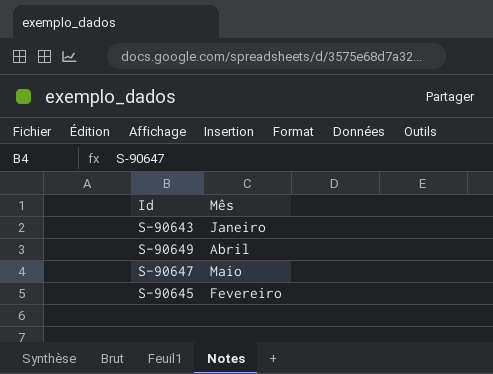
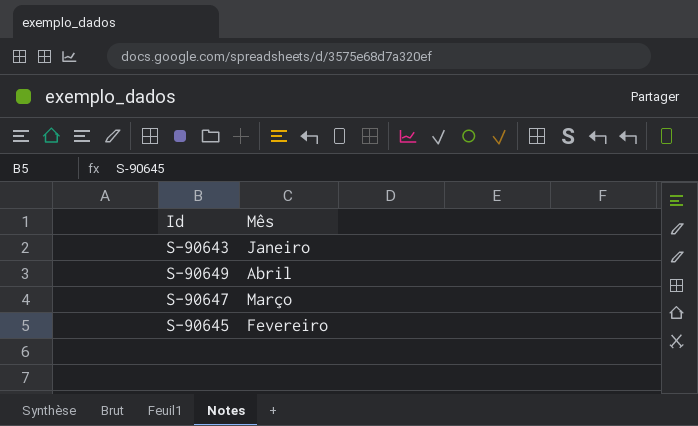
S-90647 | Mês: Maio -> Março

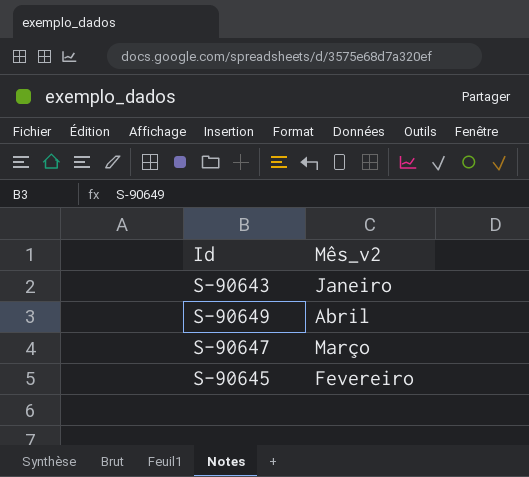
column name: Mês -> Mês_v2

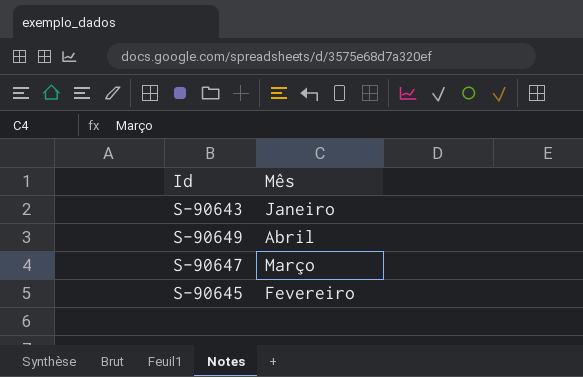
column name: Mês_v2 -> Mês

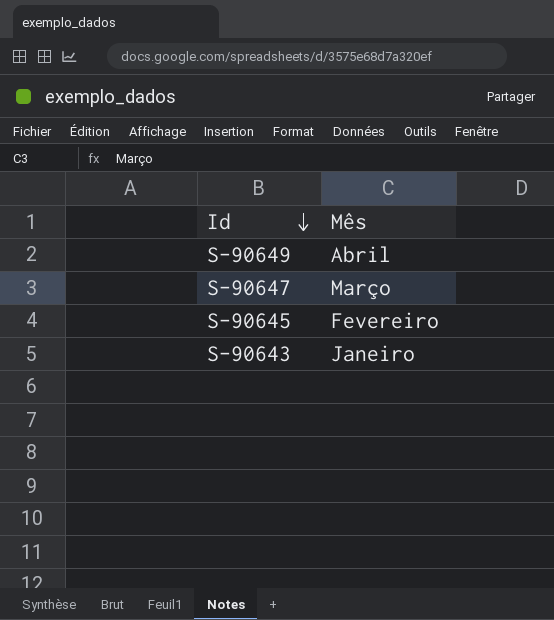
row order: none -> Id descending

